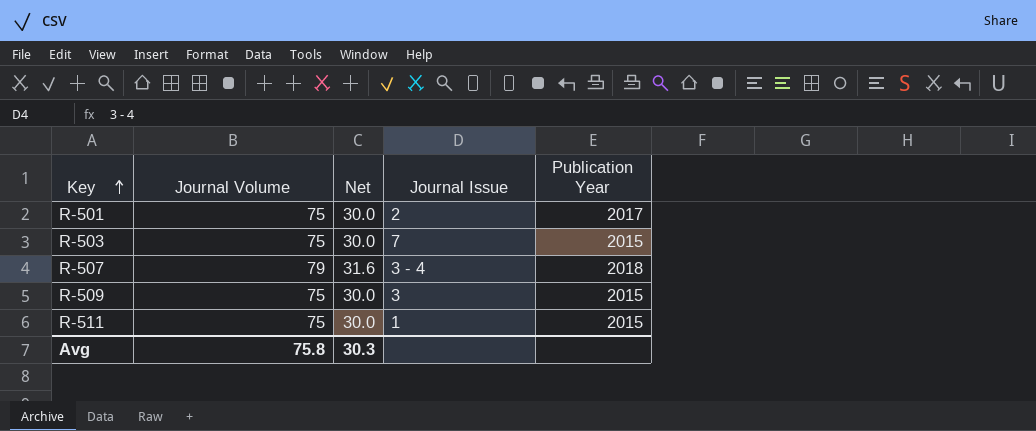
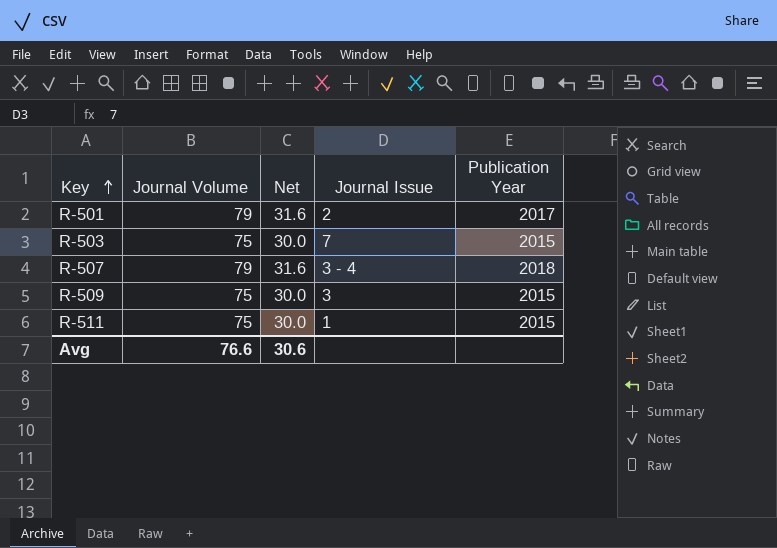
R-501 | Journal Volume: 75 -> 79
R-501 | Net: 30.0 -> 31.6
Avg | Journal Volume: 75.8 -> 76.6
Avg | Net: 30.3 -> 30.6

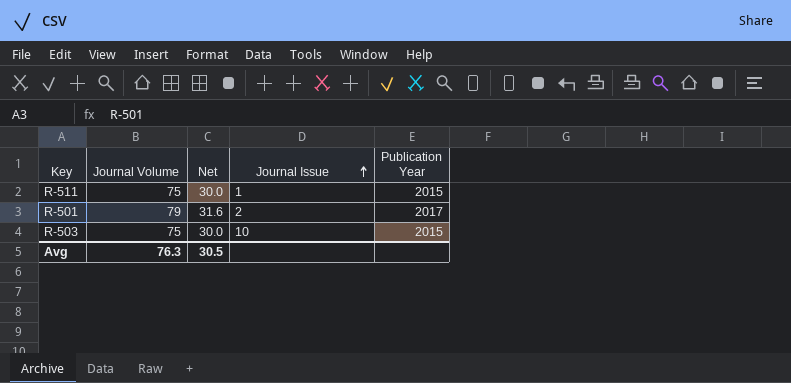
row order: Key ascending -> Journal Issue ascending
row R-507: 79 | 31.6 | 3 - 4 | 2018 -> none
row R-509: 75 | 30.0 | 3 | 2015 -> none
R-503 | Journal Issue: 7 -> 10
Avg | Journal Volume: 76.6 -> 76.3
Avg | Net: 30.6 -> 30.5

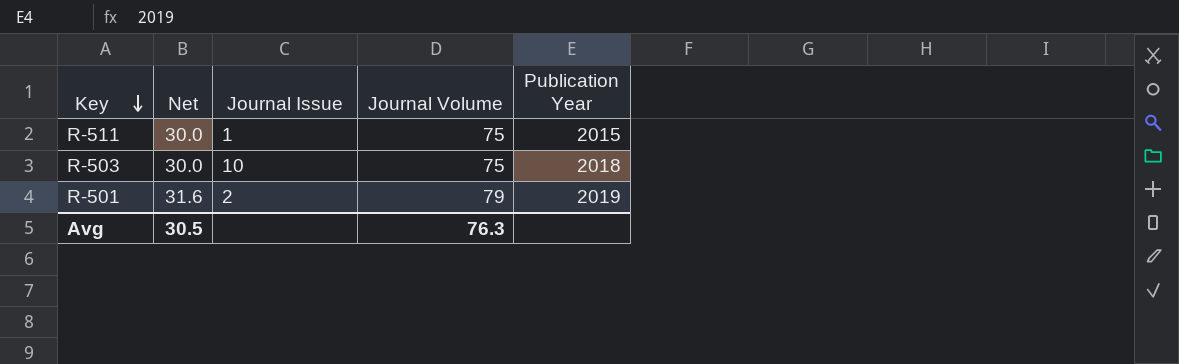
row order: Journal Issue ascending -> Key descending
column Journal Volume | position: 2 -> 4
R-503 | Publication Year: 2015 -> 2018
R-501 | Publication Year: 2017 -> 2019

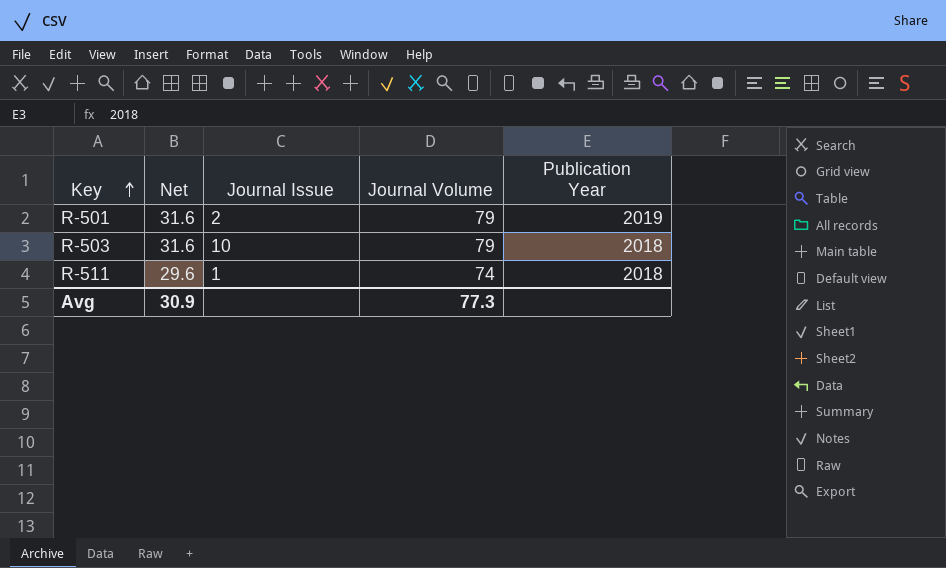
row order: Key descending -> Key ascending
R-503 | Net: 30.0 -> 31.6
R-503 | Journal Volume: 75 -> 79
R-511 | Net: 30.0 -> 29.6
R-511 | Journal Volume: 75 -> 74
R-511 | Publication Year: 2015 -> 2018
Avg | Net: 30.5 -> 30.9
Avg | Journal Volume: 76.3 -> 77.3

